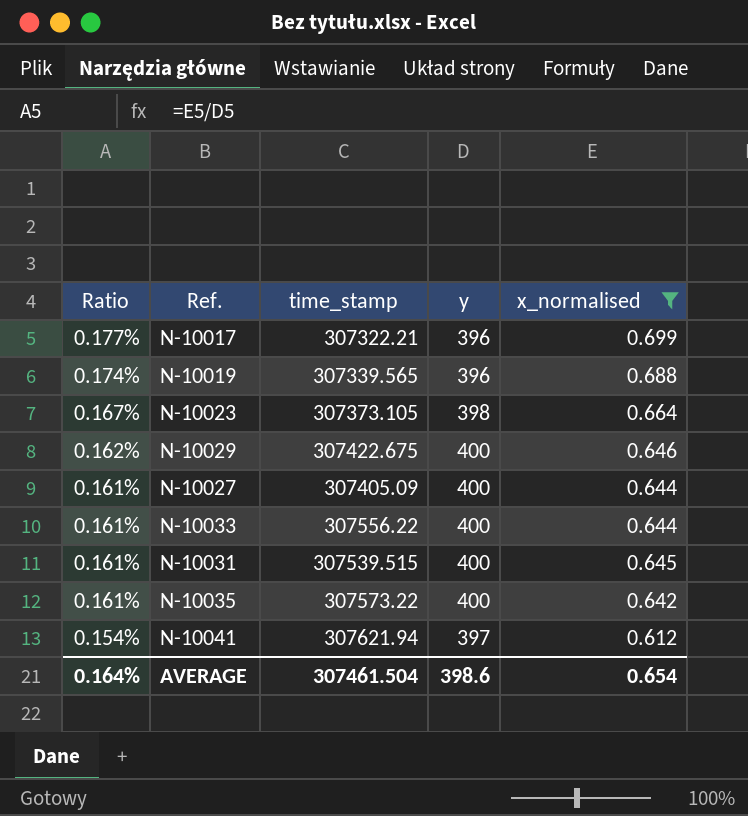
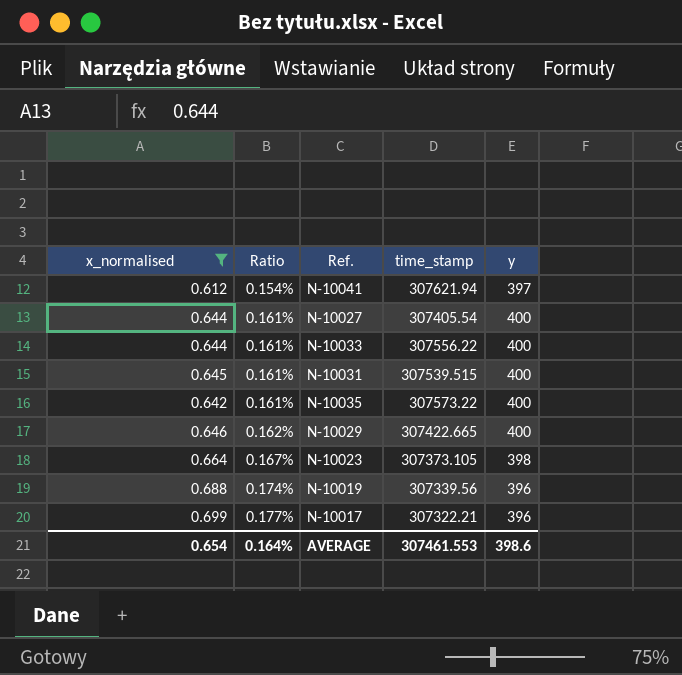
row order: Ratio descending -> Ratio ascending
column x_normalised | position: 5 -> 1
N-10027 | time_stamp: 307405.09 -> 307405.54
N-10029 | time_stamp: 307422.675 -> 307422.665
N-10019 | time_stamp: 307339.565 -> 307339.56
AVERAGE | time_stamp: 307461.504 -> 307461.553

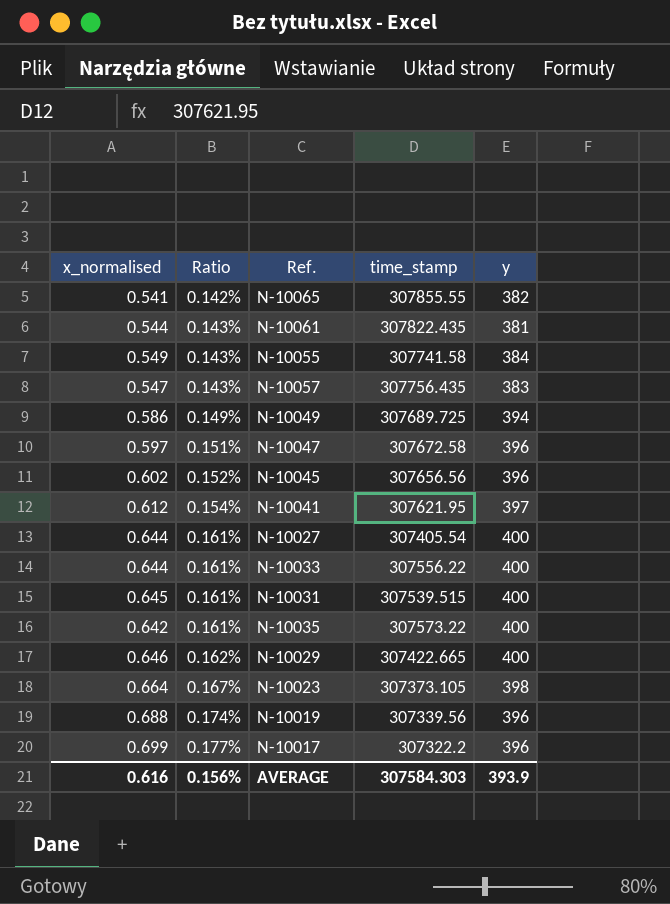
filter: x_normalised >= 0.612 -> none
N-10041 | time_stamp: 307621.94 -> 307621.95
N-10017 | time_stamp: 307322.21 -> 307322.2
AVERAGE | x_normalised: 0.654 -> 0.616
AVERAGE | Ratio: 0.164% -> 0.156%
AVERAGE | time_stamp: 307461.553 -> 307584.303
AVERAGE | y: 398.6 -> 393.9

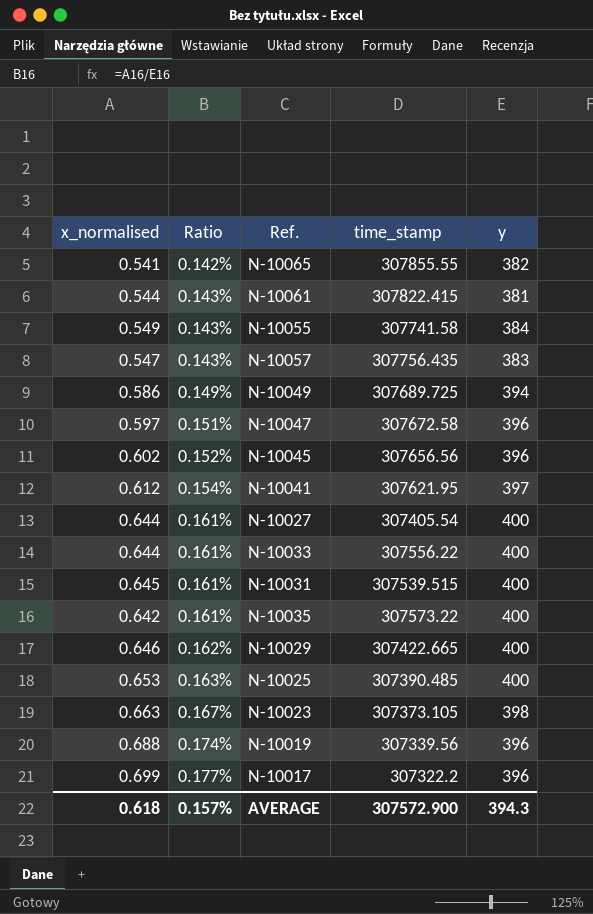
N-10061 | time_stamp: 307822.435 -> 307822.415
row N-10025: none -> 0.653 | 0.163% | 307390.485 | 400
N-10023 | x_normalised: 0.664 -> 0.663
AVERAGE | x_normalised: 0.616 -> 0.618
AVERAGE | Ratio: 0.156% -> 0.157%
AVERAGE | time_stamp: 307584.303 -> 307572.900
AVERAGE | y: 393.9 -> 394.3

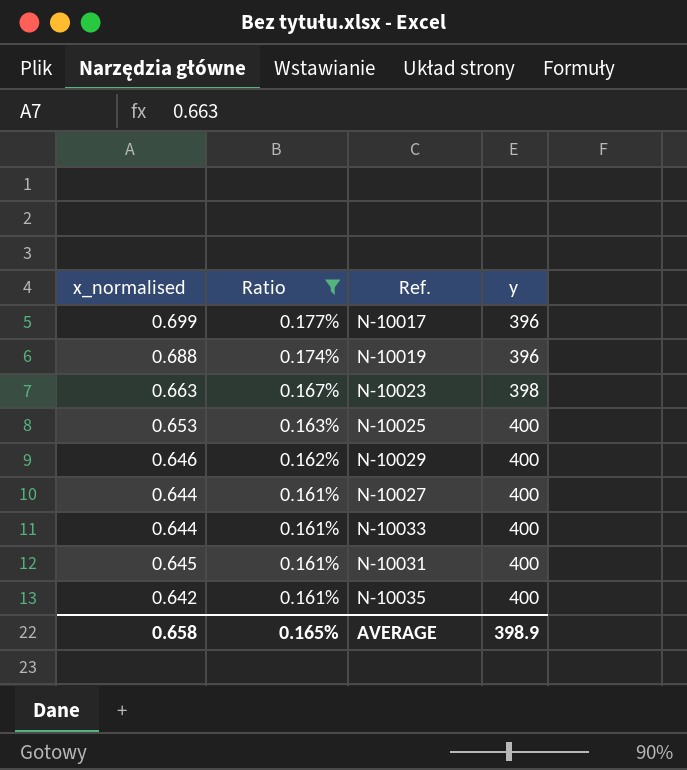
filter: none -> Ratio >= 0.161%
row order: Ratio ascending -> Ratio descending
column time_stamp | position: 4 -> none
AVERAGE | x_normalised: 0.618 -> 0.658
AVERAGE | Ratio: 0.157% -> 0.165%
AVERAGE | y: 394.3 -> 398.9

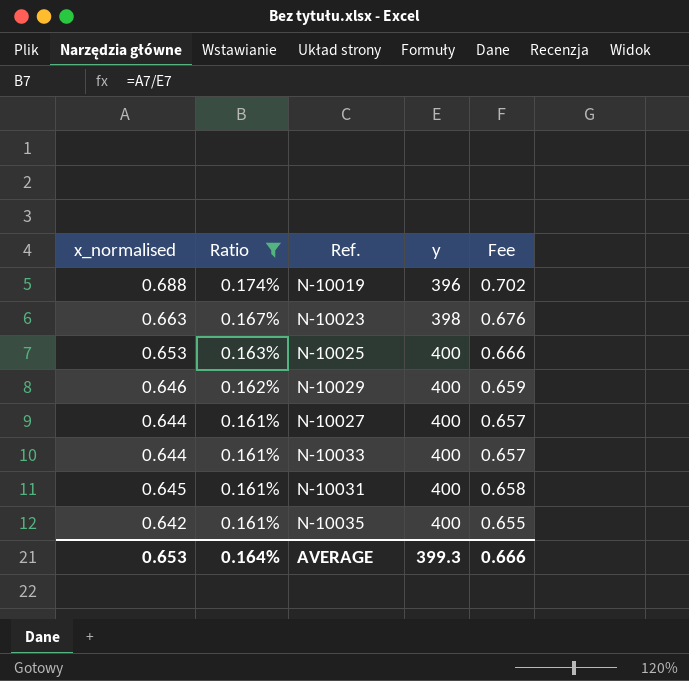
column Fee | formula: none -> [x_normalised] * 1.02
row N-10017: 0.699 | 0.177% | 396 -> none
AVERAGE | x_normalised: 0.658 -> 0.653
AVERAGE | Ratio: 0.165% -> 0.164%
AVERAGE | y: 398.9 -> 399.3

